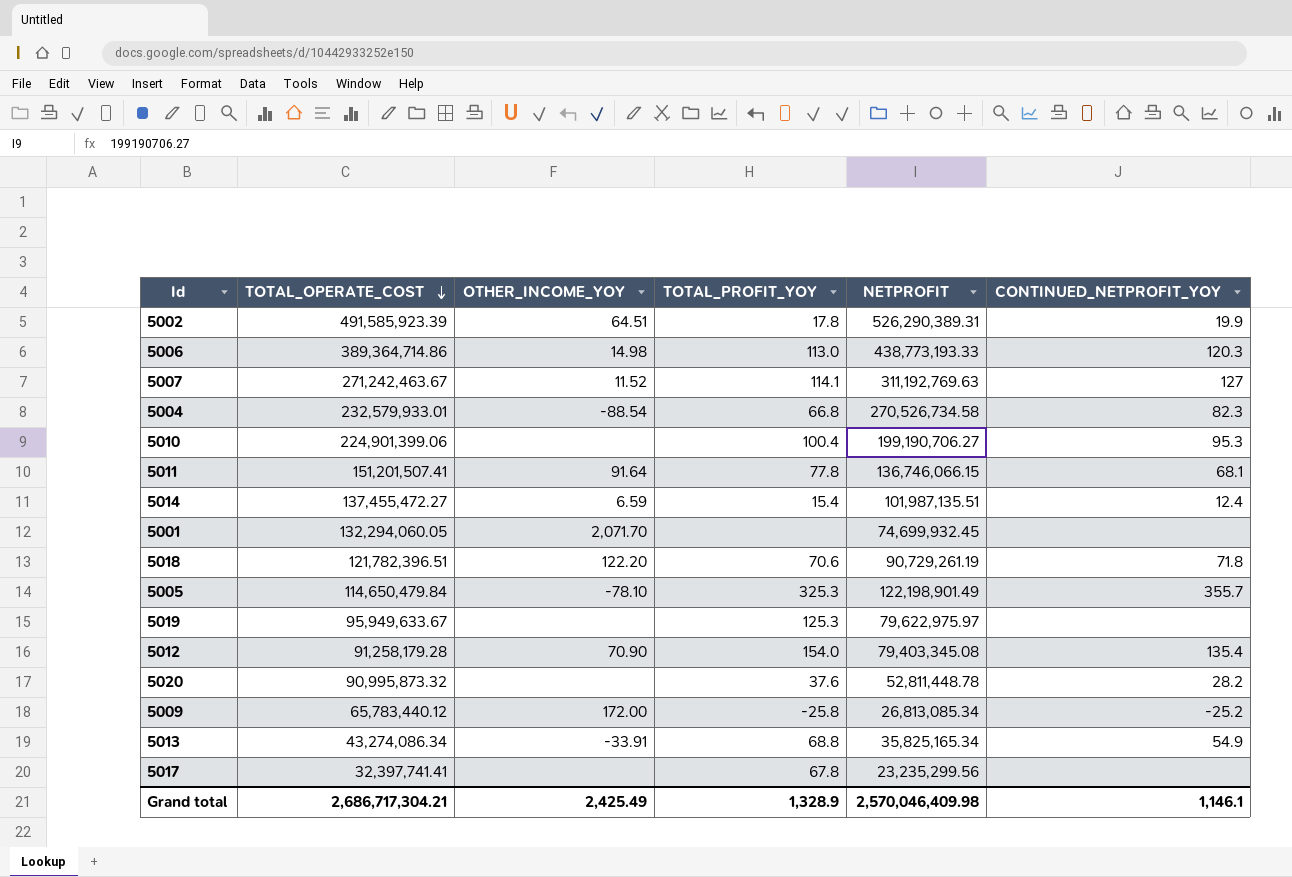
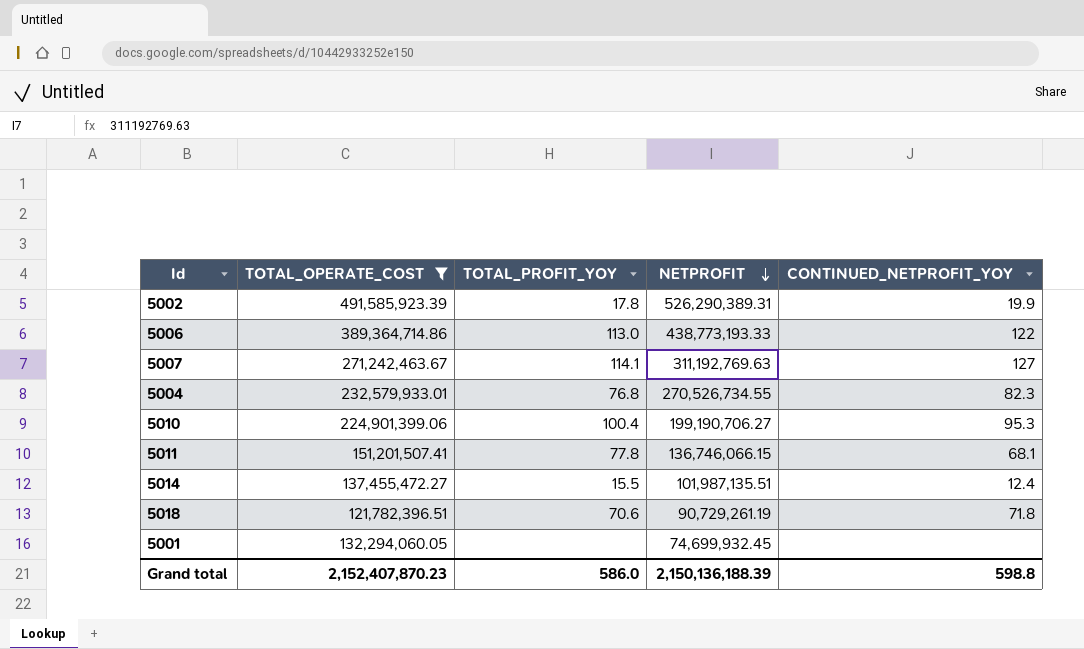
filter: none -> TOTAL_OPERATE_COST >= 121,782,396.51
row order: TOTAL_OPERATE_COST descending -> NETPROFIT descending
column OTHER_INCOME_YOY | position: 3 -> none
5006 | CONTINUED_NETPROFIT_YOY: 120.3 -> 122
5004 | TOTAL_PROFIT_YOY: 66.8 -> 76.8
5004 | NETPROFIT: 270,526,734.58 -> 270,526,734.55
5014 | TOTAL_PROFIT_YOY: 15.4 -> 15.5
Grand total | TOTAL_OPERATE_COST: 2,686,717,304.21 -> 2,152,407,870.23
Grand total | TOTAL_PROFIT_YOY: 1,328.9 -> 586.0
Grand total | NETPROFIT: 2,570,046,409.98 -> 2,150,136,188.39
Grand total | CONTINUED_NETPROFIT_YOY: 1,146.1 -> 598.8

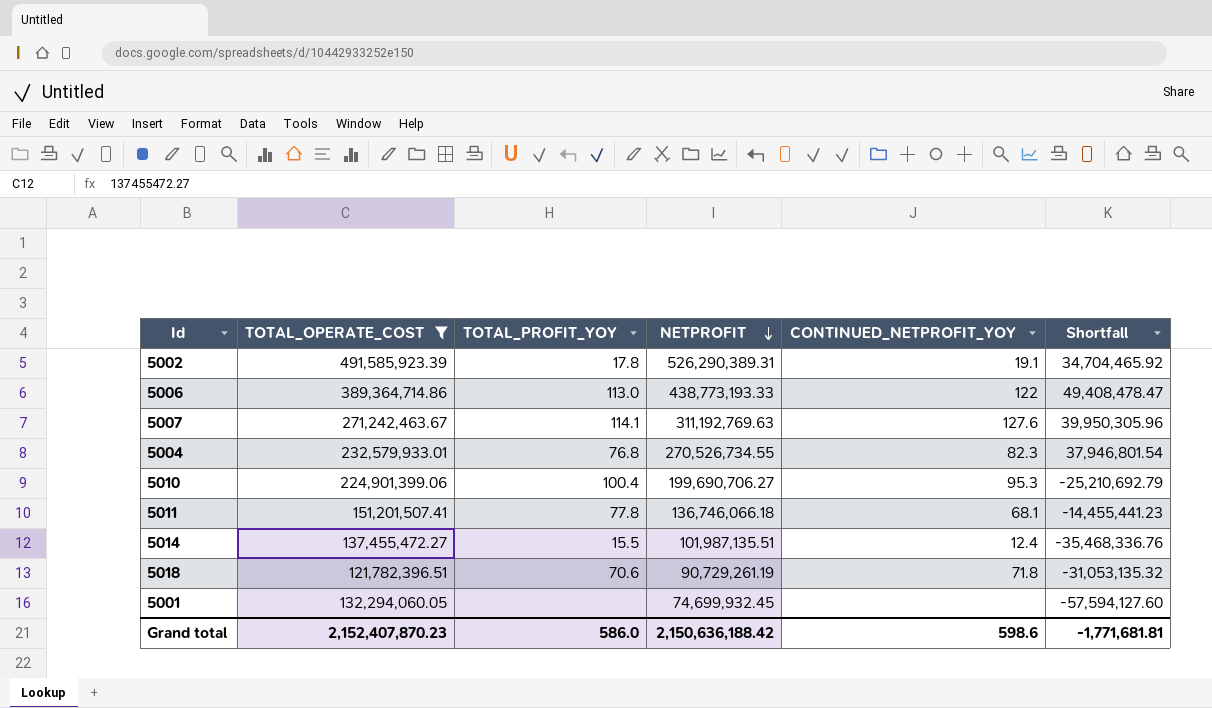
column Shortfall | formula: none -> [NETPROFIT] - [TOTAL_OPERATE_COST]
5002 | CONTINUED_NETPROFIT_YOY: 19.9 -> 19.1
5007 | CONTINUED_NETPROFIT_YOY: 127 -> 127.6
5010 | NETPROFIT: 199,190,706.27 -> 199,690,706.27
5011 | NETPROFIT: 136,746,066.15 -> 136,746,066.18
Grand total | NETPROFIT: 2,150,136,188.39 -> 2,150,636,188.42
Grand total | CONTINUED_NETPROFIT_YOY: 598.8 -> 598.6

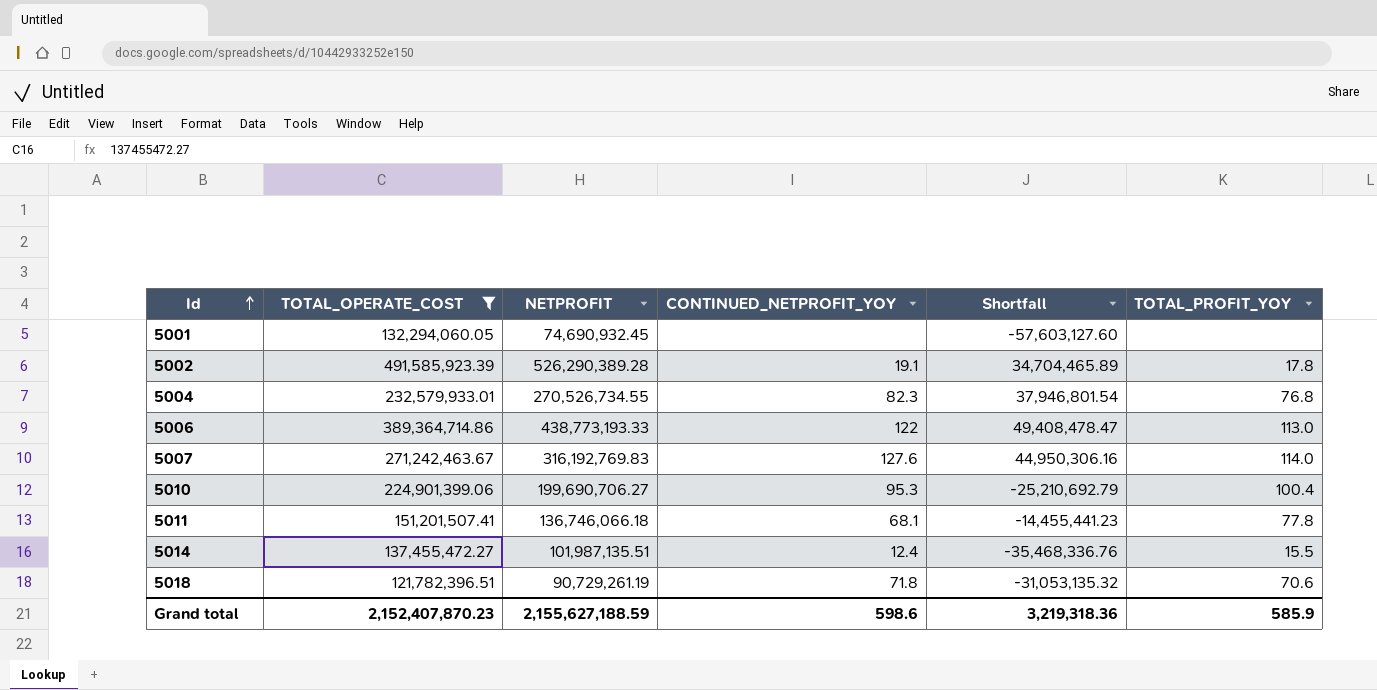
row order: NETPROFIT descending -> Id ascending
column TOTAL_PROFIT_YOY | position: 3 -> 6
5001 | NETPROFIT: 74,699,932.45 -> 74,690,932.45
5001 | Shortfall: -57,594,127.60 -> -57,603,127.60
5002 | NETPROFIT: 526,290,389.31 -> 526,290,389.28
5002 | Shortfall: 34,704,465.92 -> 34,704,465.89
5007 | NETPROFIT: 311,192,769.63 -> 316,192,769.83
5007 | Shortfall: 39,950,305.96 -> 44,950,306.16
5007 | TOTAL_PROFIT_YOY: 114.1 -> 114.0
Grand total | NETPROFIT: 2,150,636,188.42 -> 2,155,627,188.59
Grand total | Shortfall: -1,771,681.81 -> 3,219,318.36
Grand total | TOTAL_PROFIT_YOY: 586.0 -> 585.9

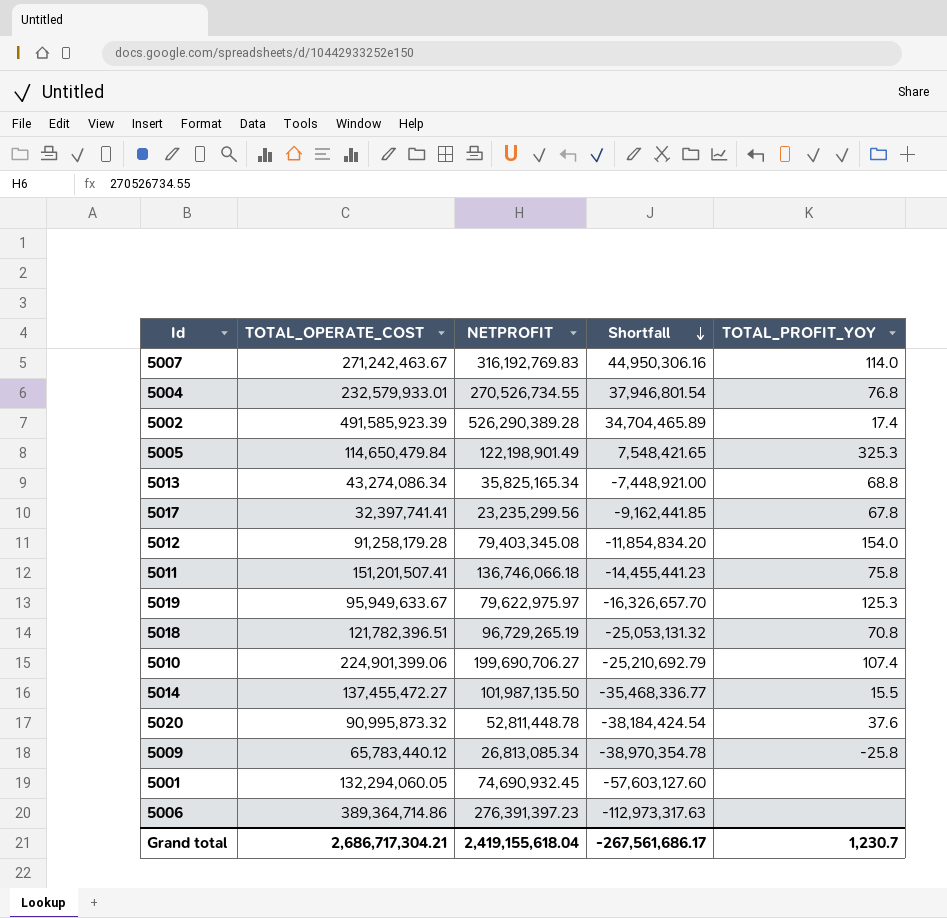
filter: TOTAL_OPERATE_COST >= 121,782,396.51 -> none
row order: Id ascending -> Shortfall descending
column CONTINUED_NETPROFIT_YOY | position: 4 -> none
5002 | TOTAL_PROFIT_YOY: 17.8 -> 17.4
5011 | TOTAL_PROFIT_YOY: 77.8 -> 75.8
5018 | NETPROFIT: 90,729,261.19 -> 96,729,265.19
5018 | Shortfall: -31,053,135.32 -> -25,053,131.32
5018 | TOTAL_PROFIT_YOY: 70.6 -> 70.8
5010 | TOTAL_PROFIT_YOY: 100.4 -> 107.4
5014 | NETPROFIT: 101,987,135.51 -> 101,987,135.50
5014 | Shortfall: -35,468,336.76 -> -35,468,336.77
5006 | NETPROFIT: 438,773,193.33 -> 276,391,397.23
5006 | Shortfall: 49,408,478.47 -> -112,973,317.63
5006 | TOTAL_PROFIT_YOY: 113.0 -> none
Grand total | TOTAL_OPERATE_COST: 2,152,407,870.23 -> 2,686,717,304.21
Grand total | NETPROFIT: 2,155,627,188.59 -> 2,419,155,618.04
Grand total | Shortfall: 3,219,318.36 -> -267,561,686.17
Grand total | TOTAL_PROFIT_YOY: 585.9 -> 1,230.7

